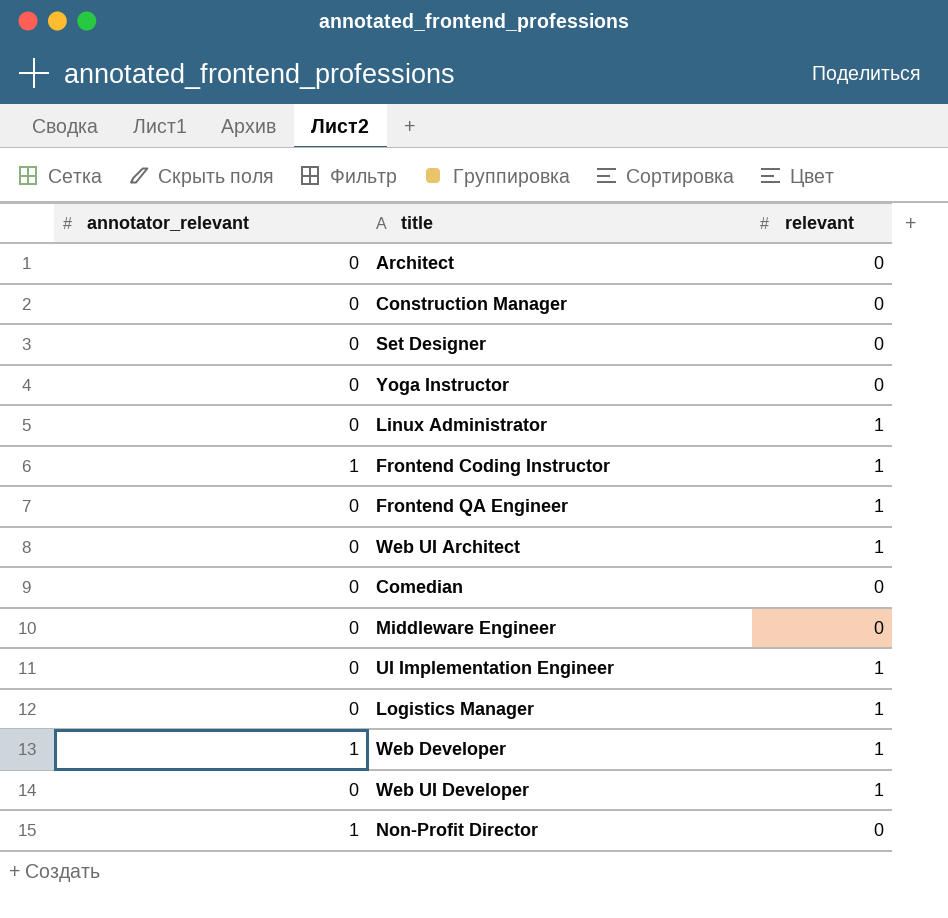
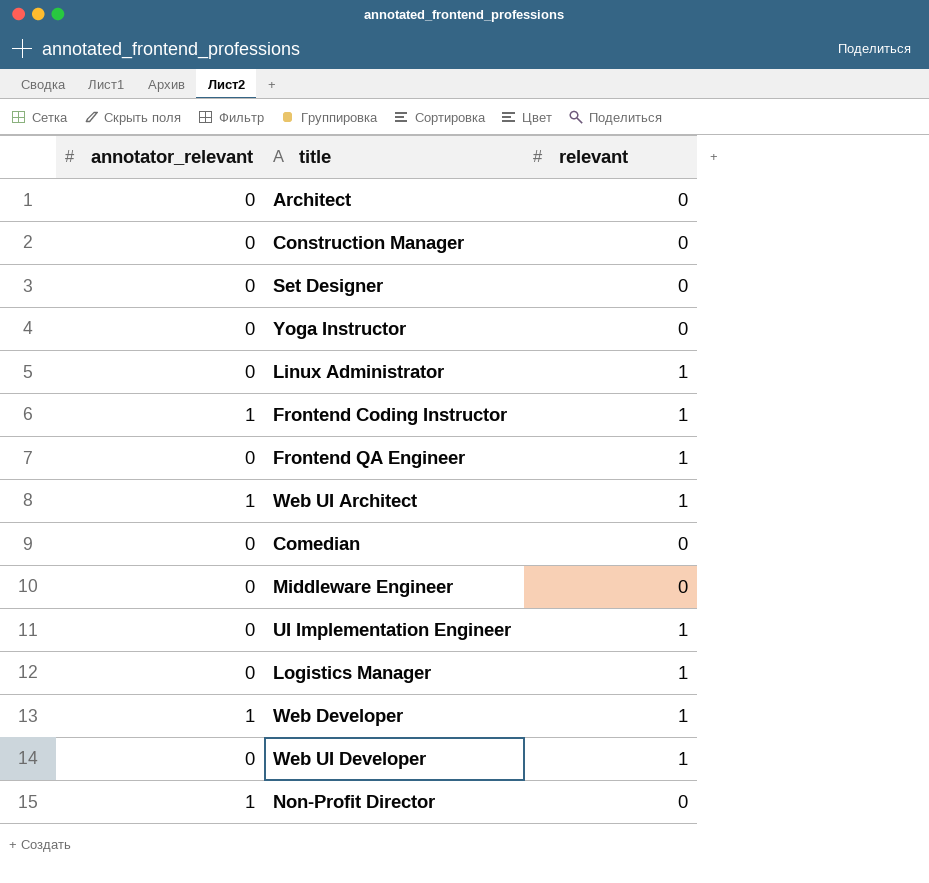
Web UI Architect | annotator_relevant: 0 -> 1

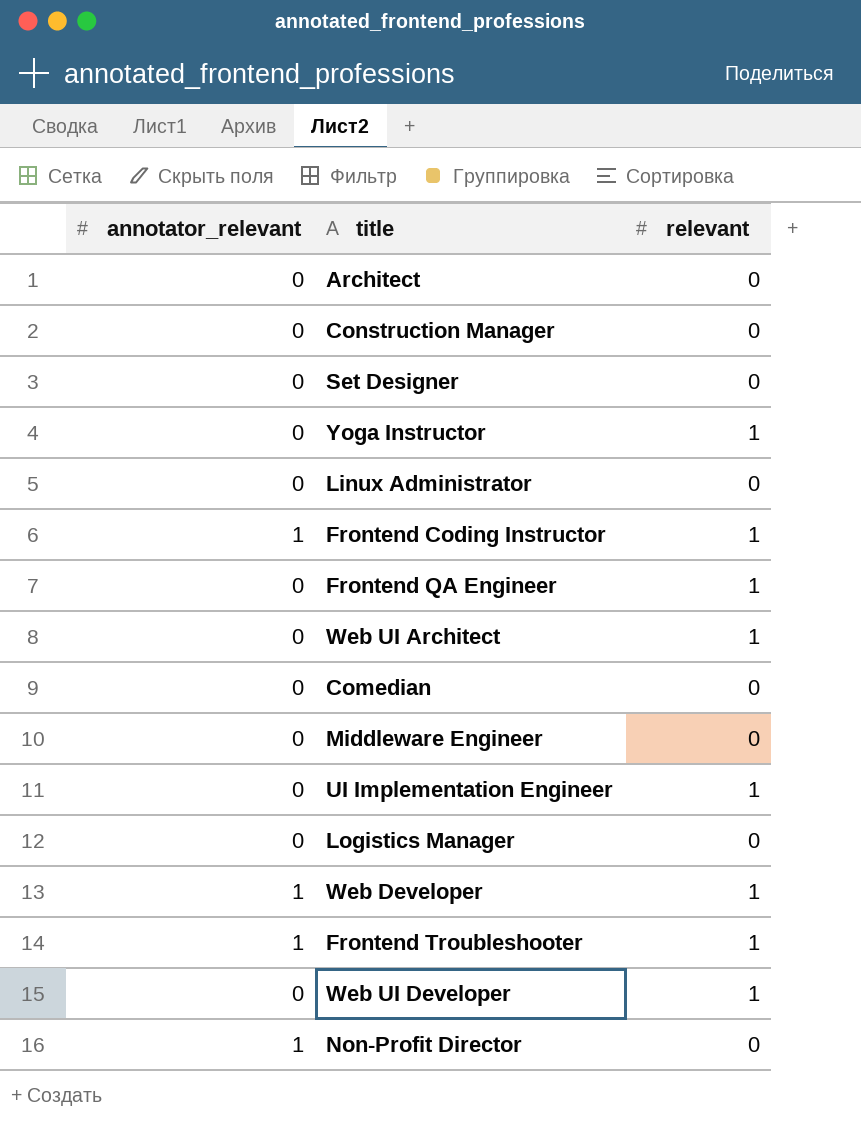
Yoga Instructor | relevant: 0 -> 1
Linux Administrator | relevant: 1 -> 0
Web UI Architect | annotator_relevant: 1 -> 0
Logistics Manager | relevant: 1 -> 0
row Frontend Troubleshooter: none -> 1 | 1

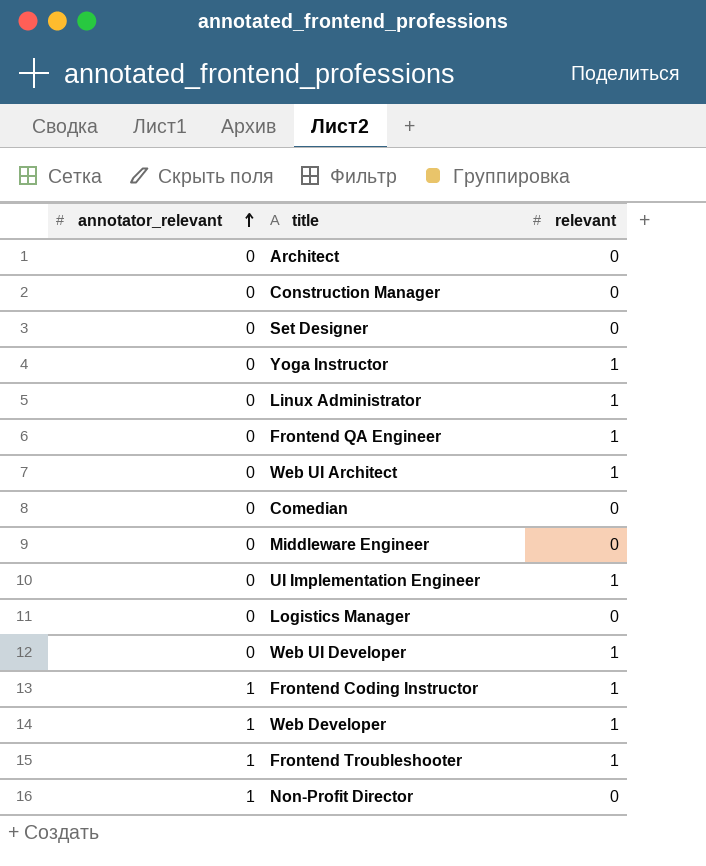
row order: none -> annotator_relevant ascending
Linux Administrator | relevant: 0 -> 1

